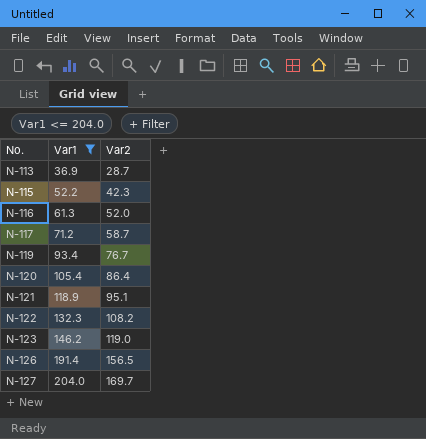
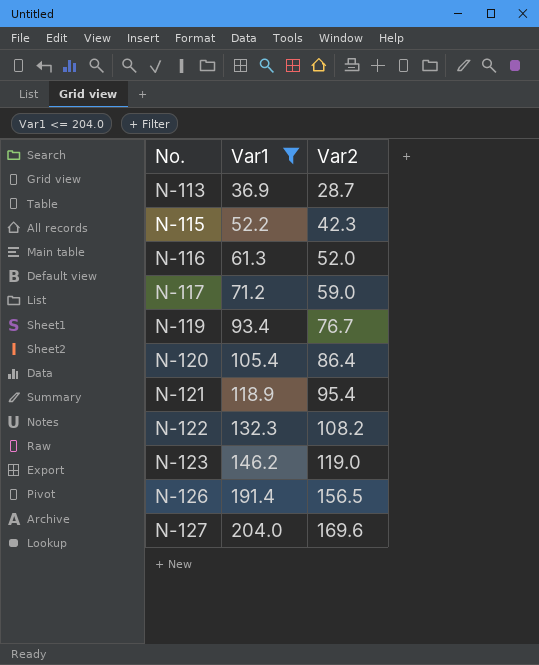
N-117 | Var2: 58.7 -> 59.0
N-121 | Var2: 95.1 -> 95.4
N-127 | Var2: 169.7 -> 169.6

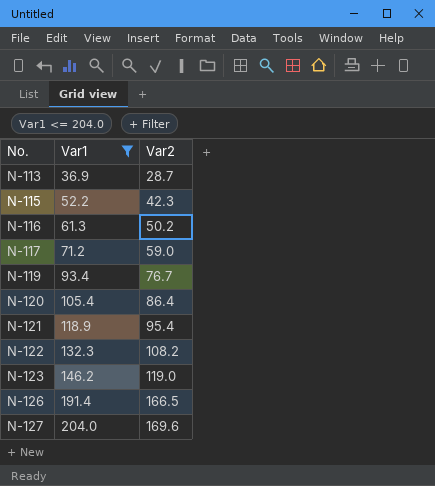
N-116 | Var2: 52.0 -> 50.2
N-126 | Var2: 156.5 -> 166.5

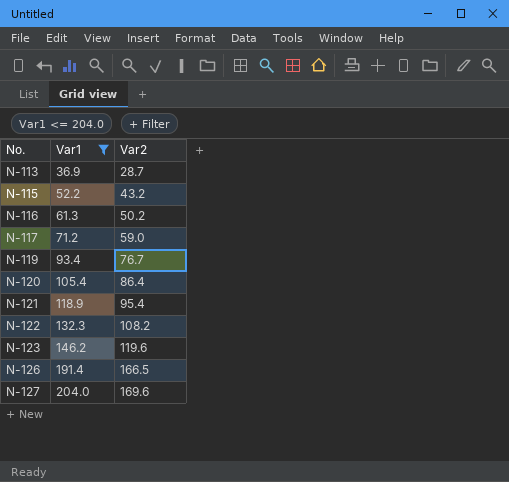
N-115 | Var2: 42.3 -> 43.2
N-123 | Var2: 119.0 -> 119.6

